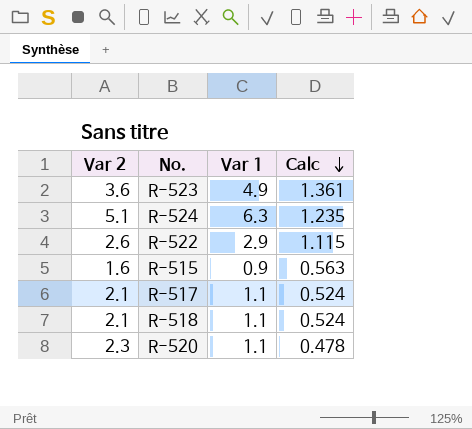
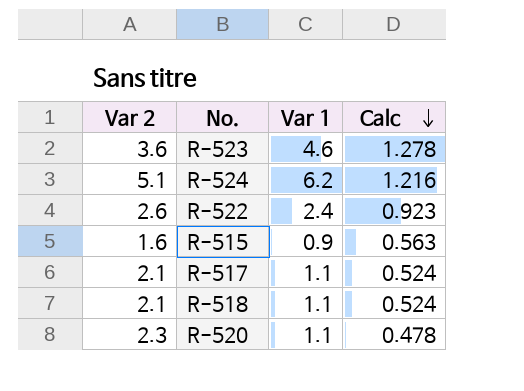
R-523 | Var 1: 4.9 -> 4.6
R-523 | Calc: 1.361 -> 1.278
R-524 | Var 1: 6.3 -> 6.2
R-524 | Calc: 1.235 -> 1.216
R-522 | Var 1: 2.9 -> 2.4
R-522 | Calc: 1.115 -> 0.923

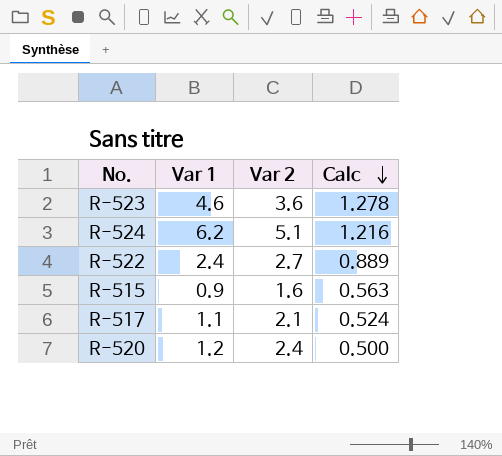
column Var 2 | position: 1 -> 3
row R-518: 2.1 | 1.1 | 0.524 -> none
R-522 | Var 2: 2.6 -> 2.7
R-522 | Calc: 0.923 -> 0.889
R-520 | Var 1: 1.1 -> 1.2
R-520 | Var 2: 2.3 -> 2.4
R-520 | Calc: 0.478 -> 0.500

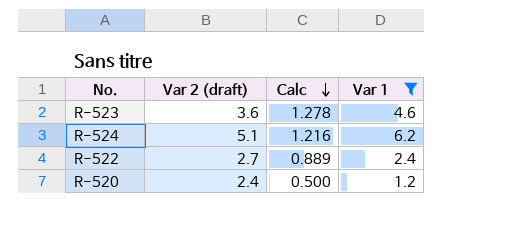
filter: none -> Var 1 >= 1.2
column name: Var 2 -> Var 2 (draft)
column Var 1 | position: 2 -> 4

